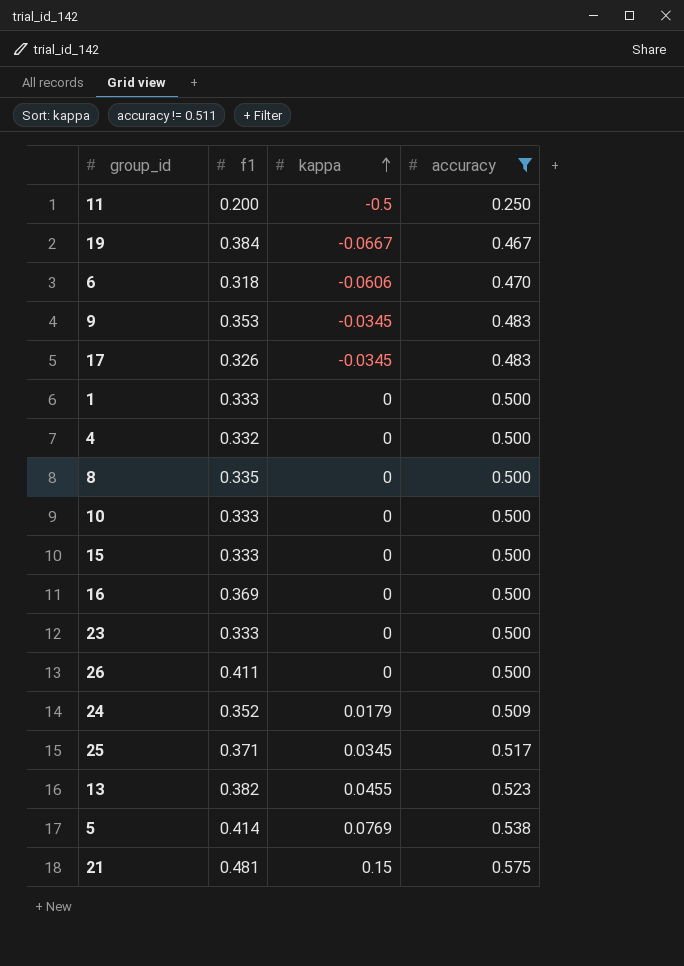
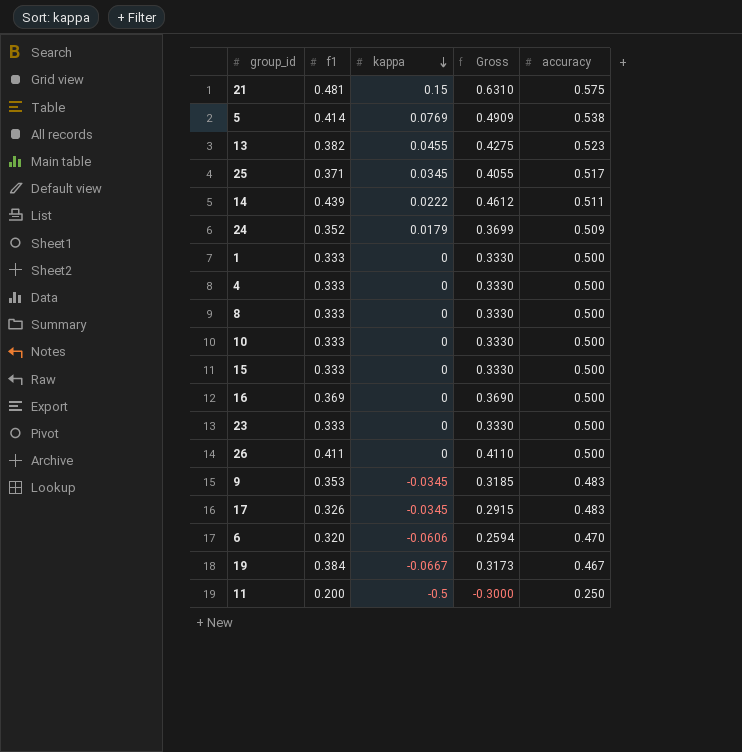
filter: accuracy != 0.511 -> none
row order: kappa ascending -> kappa descending
column Gross | formula: none -> [f1] + [kappa]
4 | f1: 0.332 -> 0.333
8 | f1: 0.335 -> 0.333
6 | f1: 0.318 -> 0.320

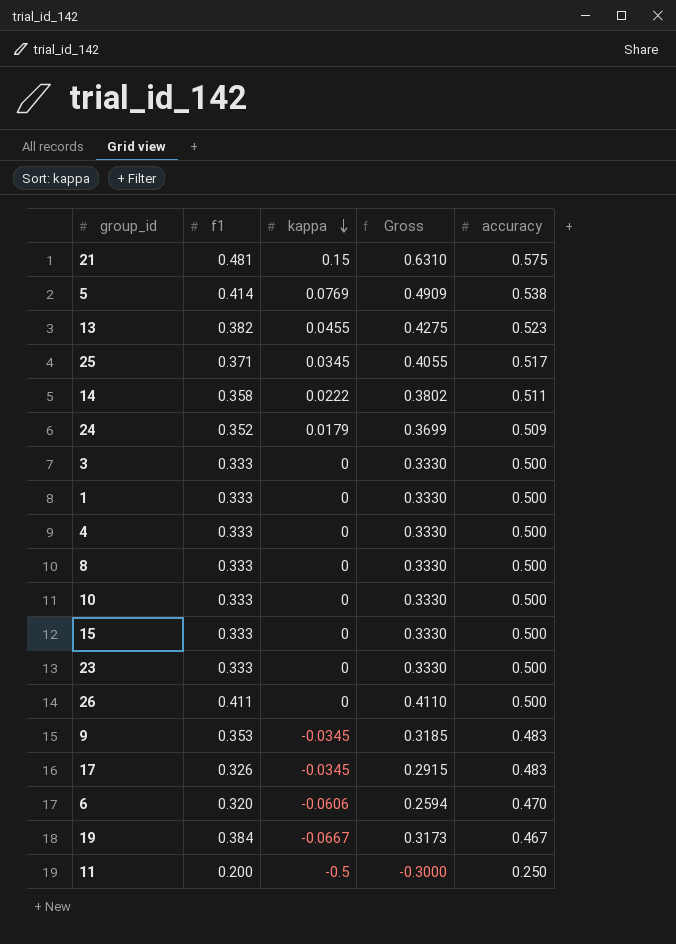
row 16: 0.369 | 0 | 0.3690 | 0.500 -> none
14 | f1: 0.439 -> 0.358
14 | Gross: 0.4612 -> 0.3802
row 3: none -> 0.333 | 0 | 0.3330 | 0.500

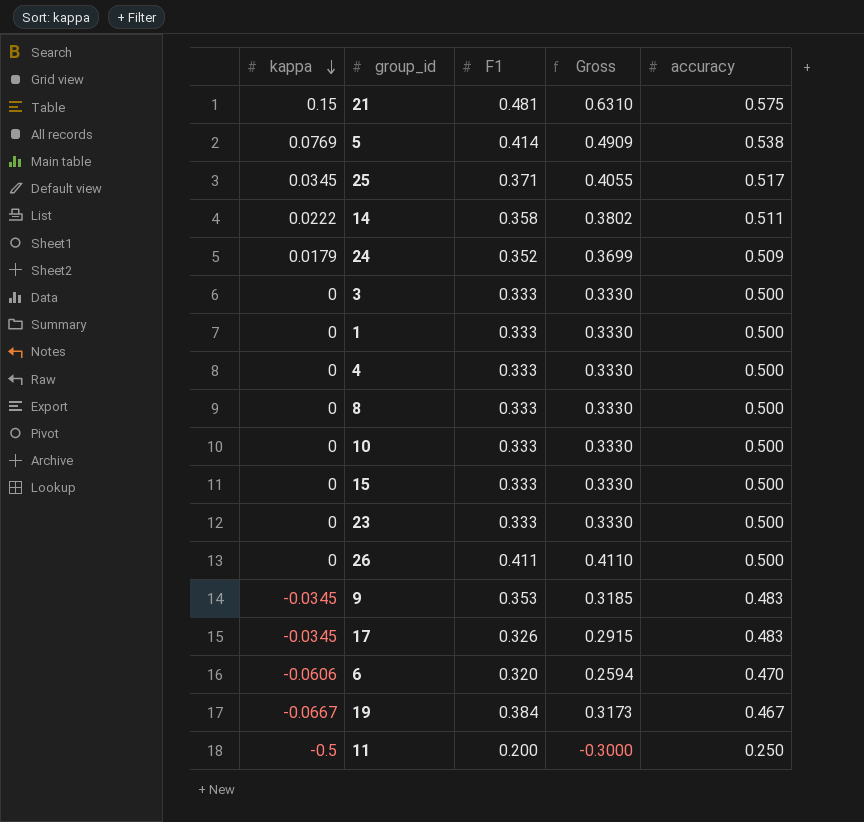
column kappa | position: 3 -> 1
column name: f1 -> F1
row 13: 0.382 | 0.0455 | 0.4275 | 0.523 -> none

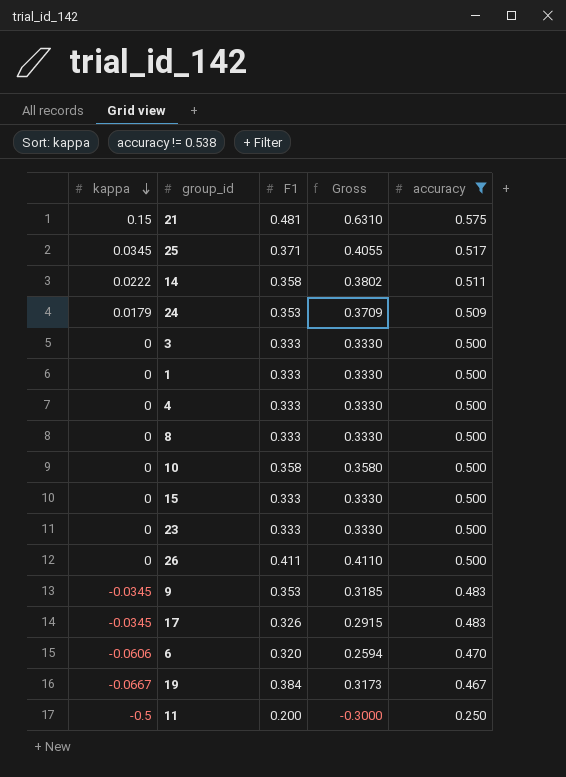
filter: none -> accuracy != 0.538
24 | F1: 0.352 -> 0.353
24 | Gross: 0.3699 -> 0.3709
10 | F1: 0.333 -> 0.358
10 | Gross: 0.3330 -> 0.3580

